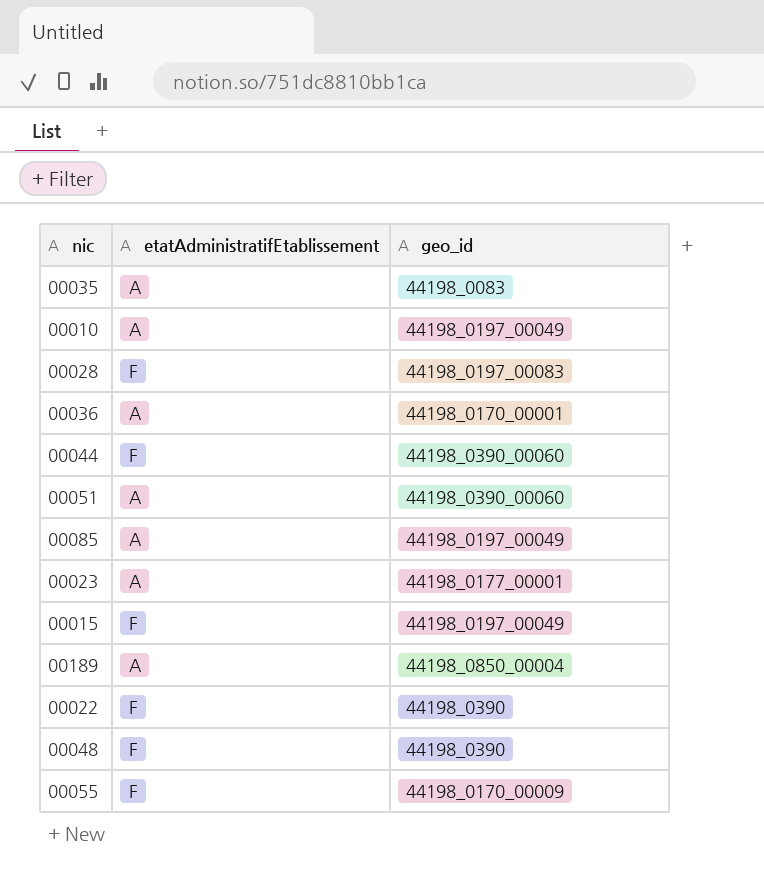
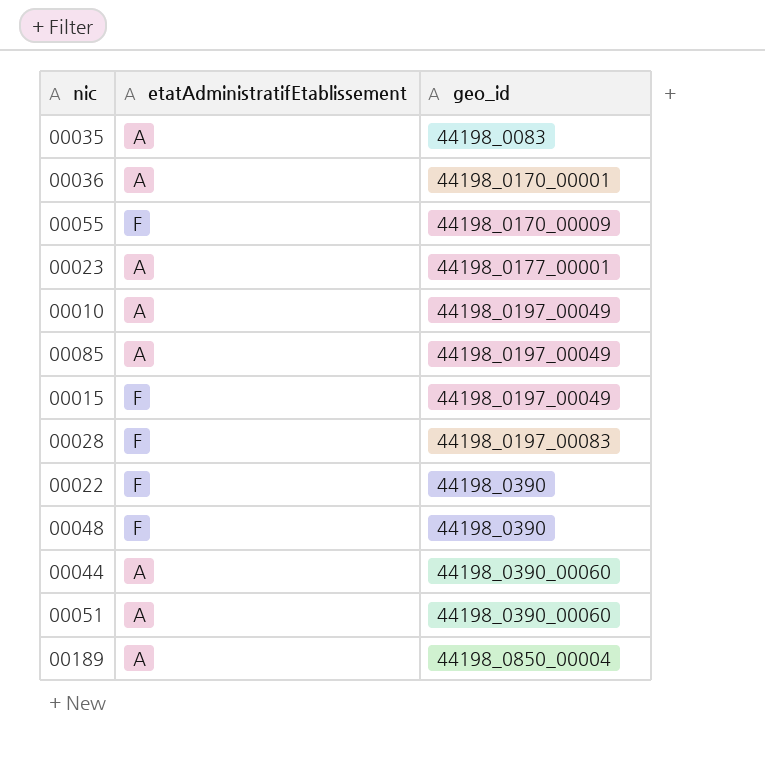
row order: none -> geo_id ascending
00044 | etatAdministratifEtablissement: F -> A

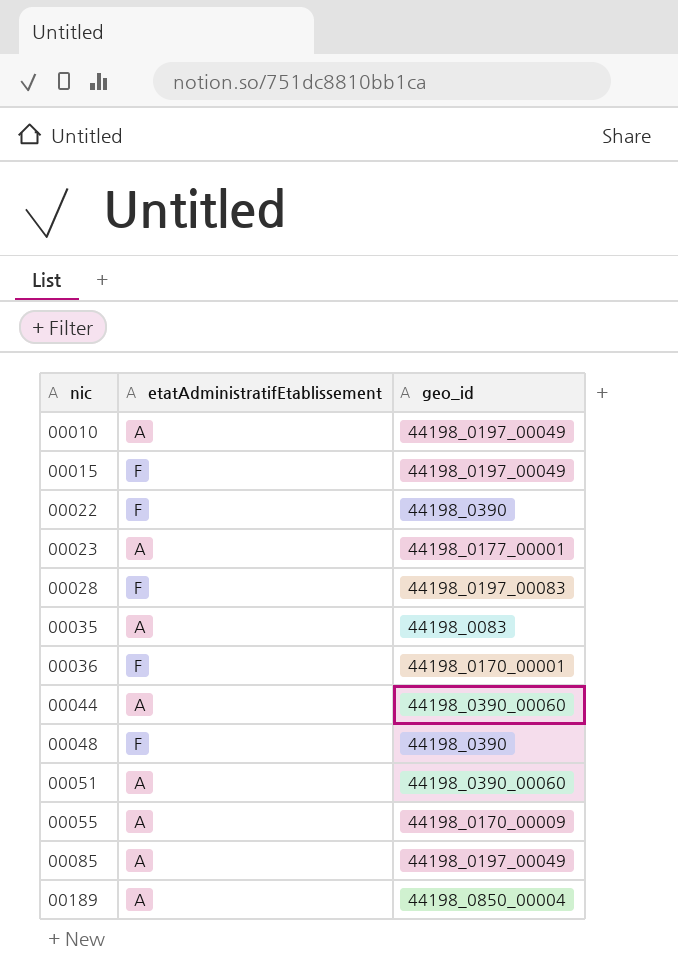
row order: geo_id ascending -> nic ascending
00036 | etatAdministratifEtablissement: A -> F
00055 | etatAdministratifEtablissement: F -> A

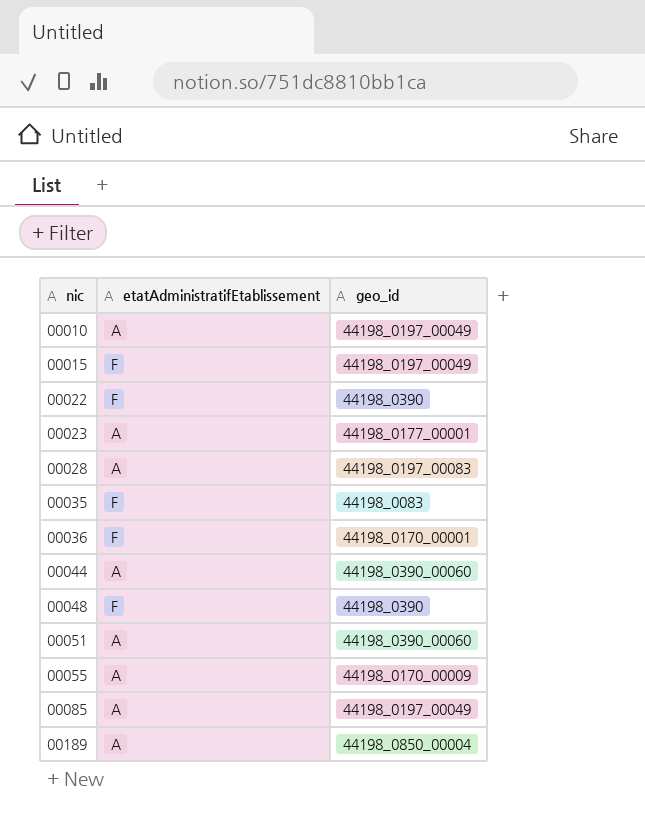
00028 | etatAdministratifEtablissement: F -> A
00035 | etatAdministratifEtablissement: A -> F

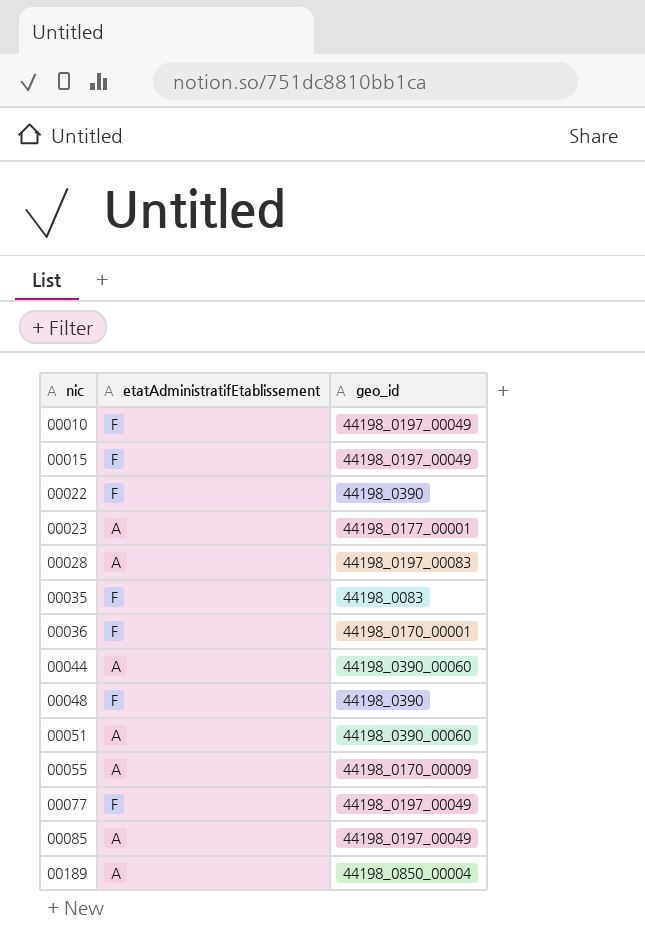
00010 | etatAdministratifEtablissement: A -> F
row 00077: none -> F | 44198_0197_00049

